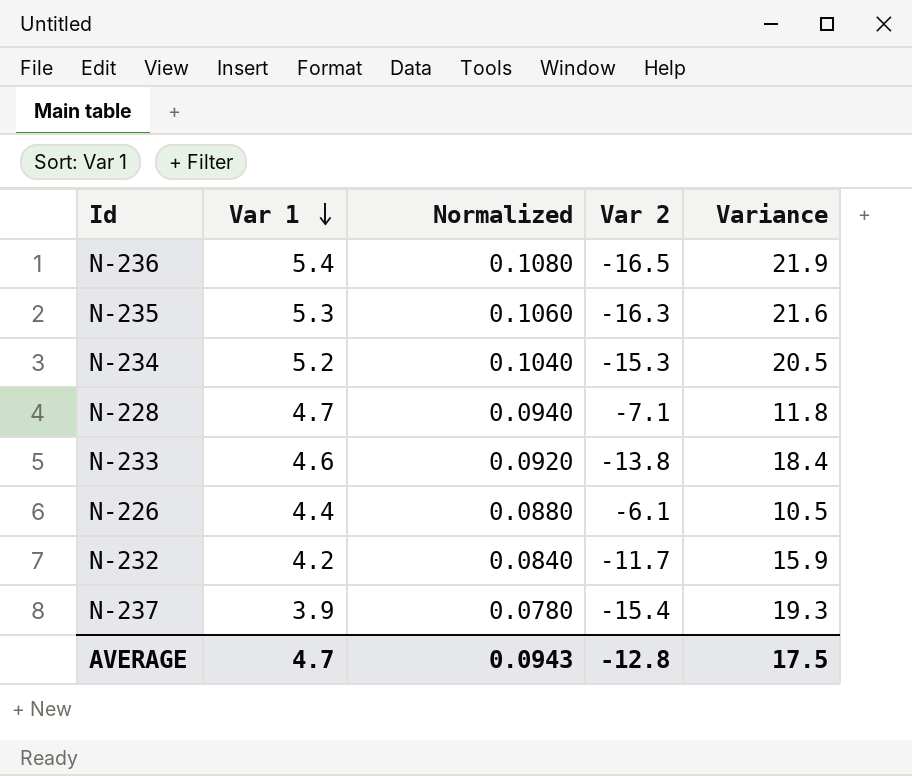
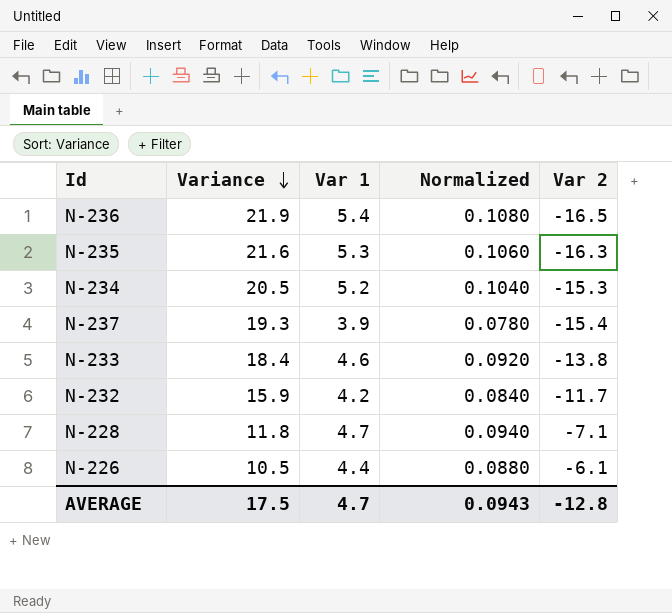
row order: Var 1 descending -> Variance descending
column Variance | position: 5 -> 2

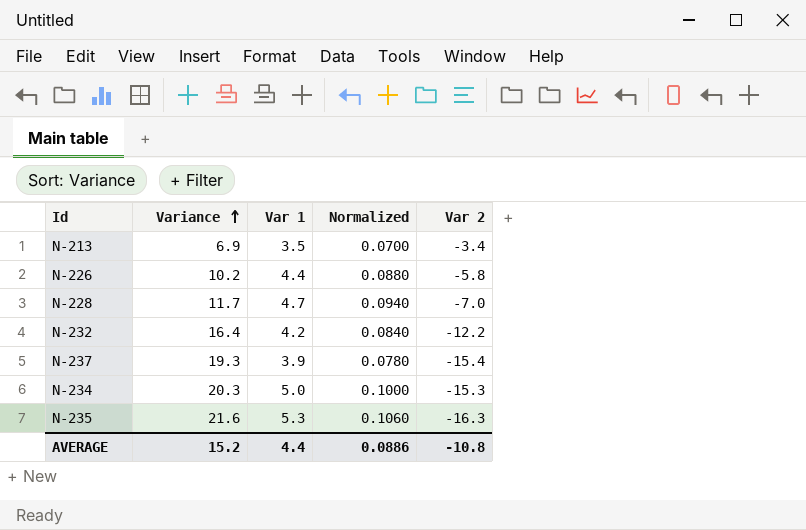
row order: Variance descending -> Variance ascending
row N-236: 21.9 | 5.4 | 0.1080 | -16.5 -> none
row N-233: 18.4 | 4.6 | 0.0920 | -13.8 -> none
row N-213: none -> 6.9 | 3.5 | 0.0700 | -3.4
N-226 | Variance: 10.5 -> 10.2
N-226 | Var 2: -6.1 -> -5.8
N-228 | Variance: 11.8 -> 11.7
N-228 | Var 2: -7.1 -> -7.0
N-232 | Variance: 15.9 -> 16.4
N-232 | Var 2: -11.7 -> -12.2
N-234 | Variance: 20.5 -> 20.3
N-234 | Var 1: 5.2 -> 5.0
N-234 | Normalized: 0.1040 -> 0.1000
AVERAGE | Variance: 17.5 -> 15.2
AVERAGE | Var 1: 4.7 -> 4.4
AVERAGE | Normalized: 0.0943 -> 0.0886
AVERAGE | Var 2: -12.8 -> -10.8

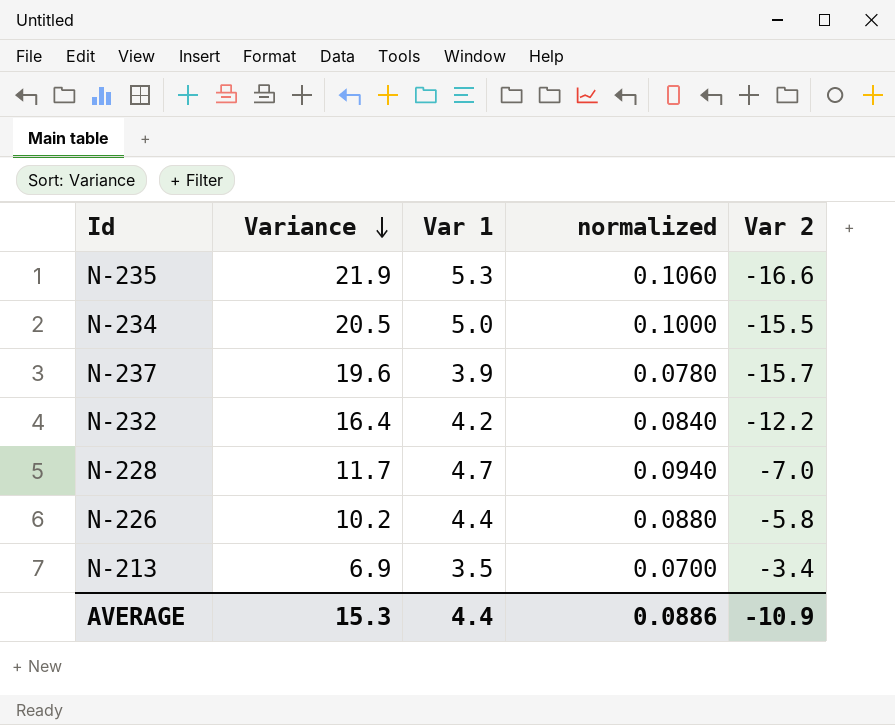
row order: Variance ascending -> Variance descending
column name: Normalized -> normalized
N-235 | Variance: 21.6 -> 21.9
N-235 | Var 2: -16.3 -> -16.6
N-234 | Variance: 20.3 -> 20.5
N-234 | Var 2: -15.3 -> -15.5
N-237 | Variance: 19.3 -> 19.6
N-237 | Var 2: -15.4 -> -15.7
AVERAGE | Variance: 15.2 -> 15.3
AVERAGE | Var 2: -10.8 -> -10.9

